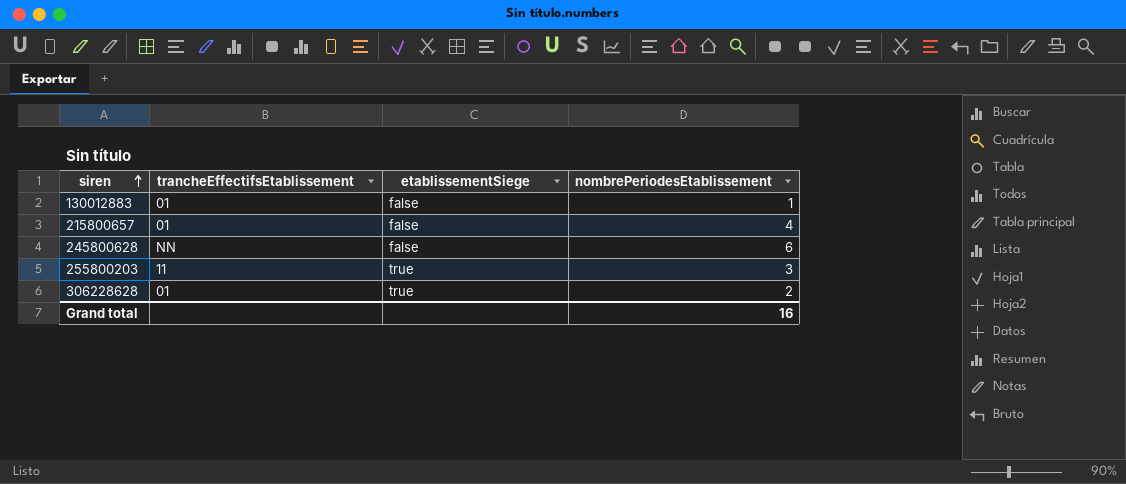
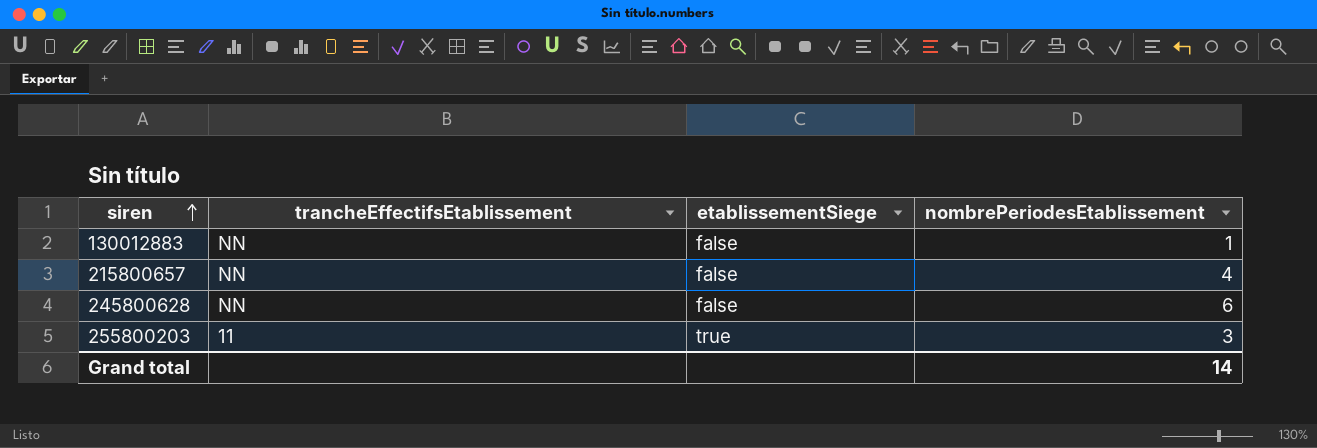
row 306228628: 01 | true | 2 -> none
130012883 | trancheEffectifsEtablissement: 01 -> NN
215800657 | trancheEffectifsEtablissement: 01 -> NN
Grand total | nombrePeriodesEtablissement: 16 -> 14

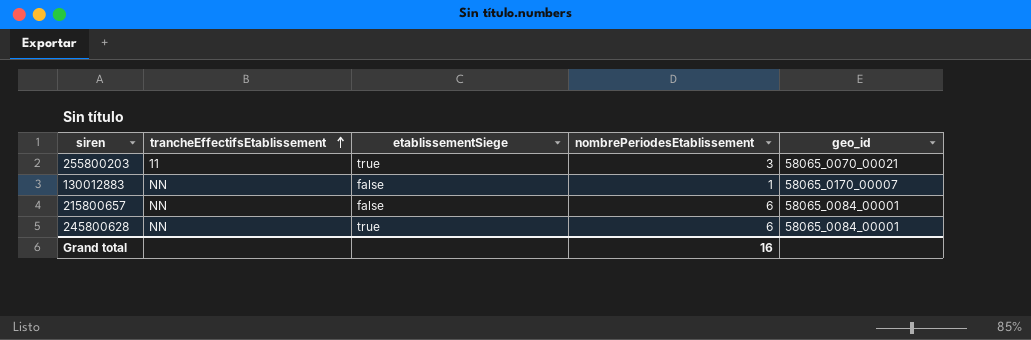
row order: siren ascending -> trancheEffectifsEtablissement ascending
column geo_id | position: none -> 5
215800657 | nombrePeriodesEtablissement: 4 -> 6
245800628 | etablissementSiege: false -> true
Grand total | nombrePeriodesEtablissement: 14 -> 16

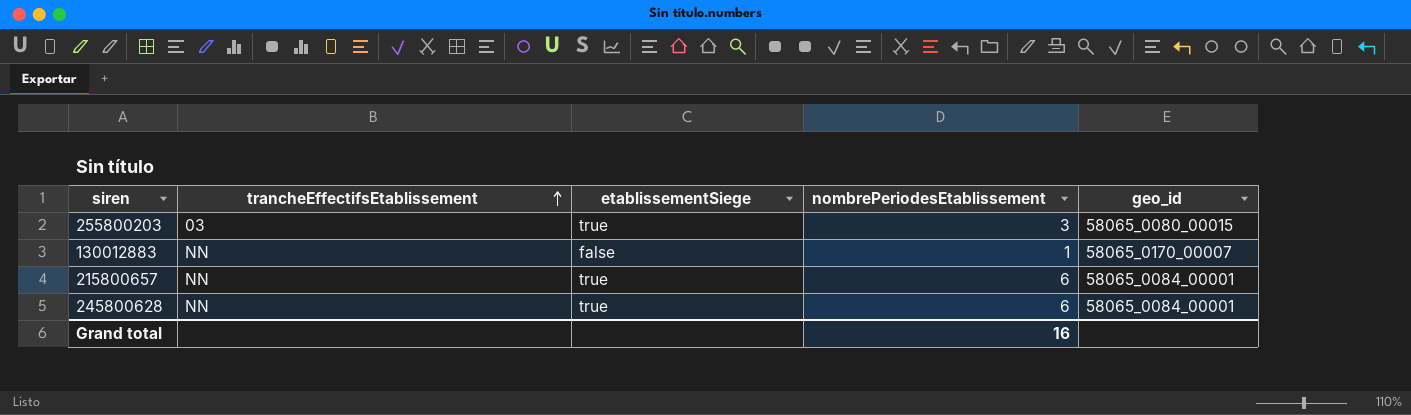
255800203 | trancheEffectifsEtablissement: 11 -> 03
255800203 | geo_id: 58065_0070_00021 -> 58065_0080_00015
215800657 | etablissementSiege: false -> true

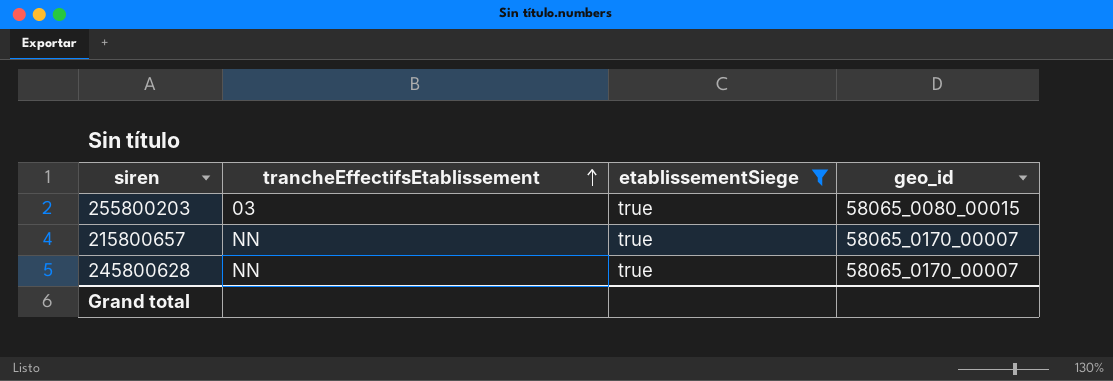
filter: none -> etablissementSiege = true
column nombrePeriodesEtablissement | position: 4 -> none
215800657 | geo_id: 58065_0084_00001 -> 58065_0170_00007
245800628 | geo_id: 58065_0084_00001 -> 58065_0170_00007

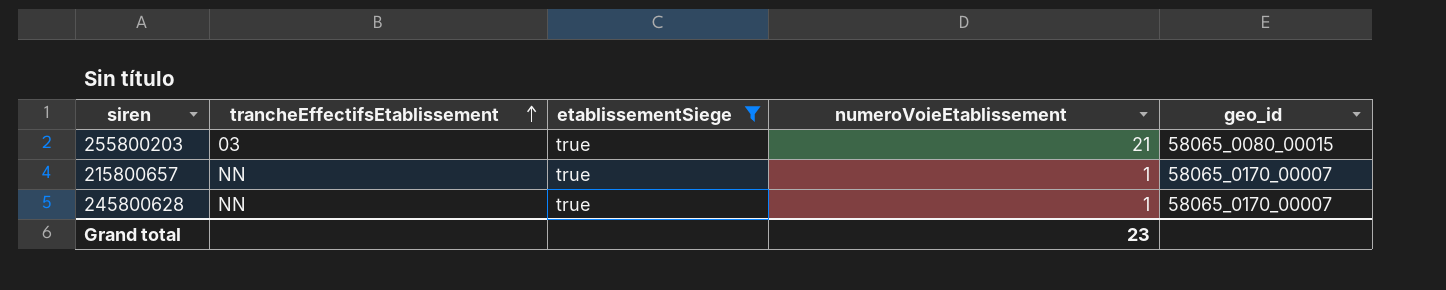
column numeroVoieEtablissement | position: none -> 4

